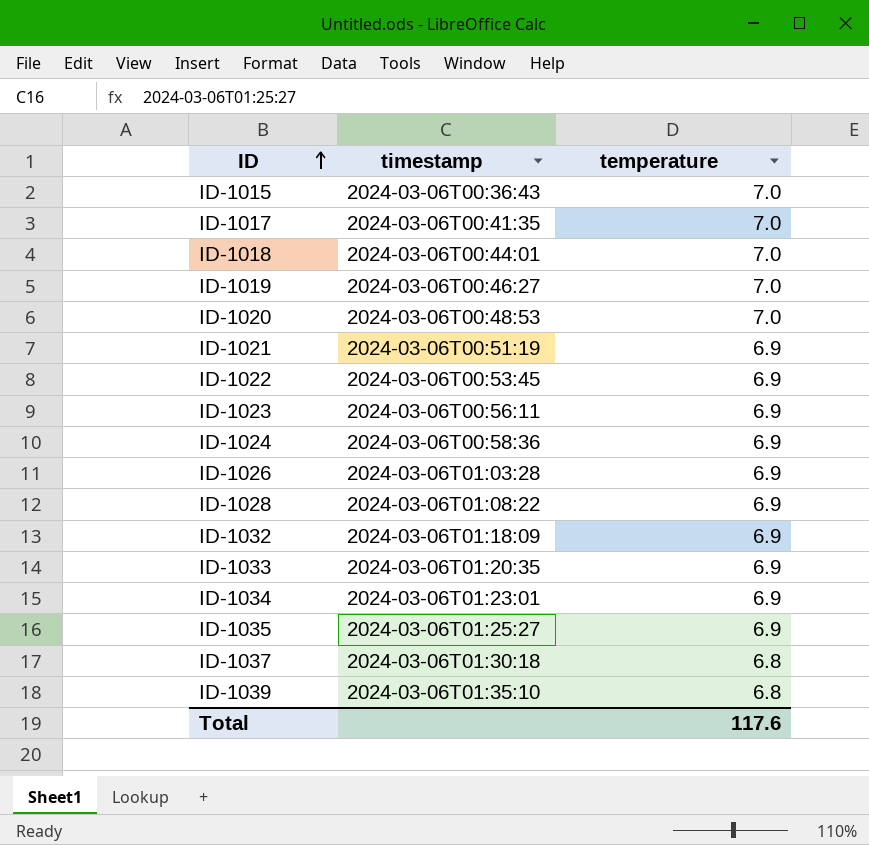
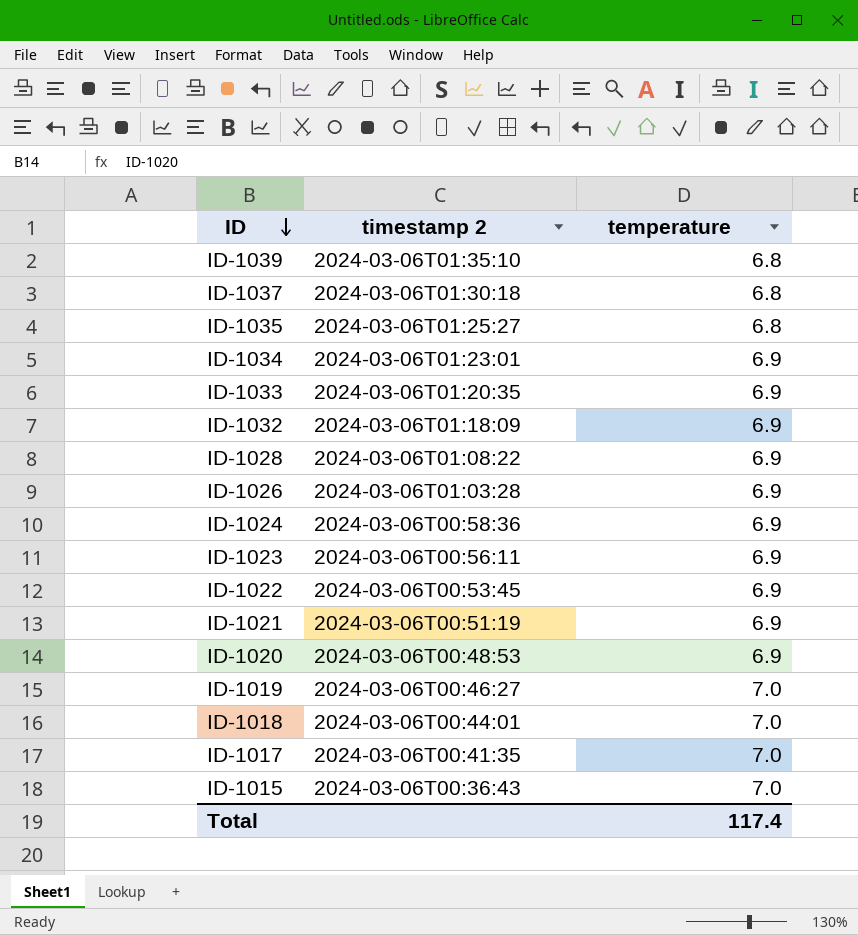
row order: ID ascending -> ID descending
column name: timestamp -> timestamp 2
ID-1035 | temperature: 6.9 -> 6.8
ID-1020 | temperature: 7.0 -> 6.9
Total | temperature: 117.6 -> 117.4

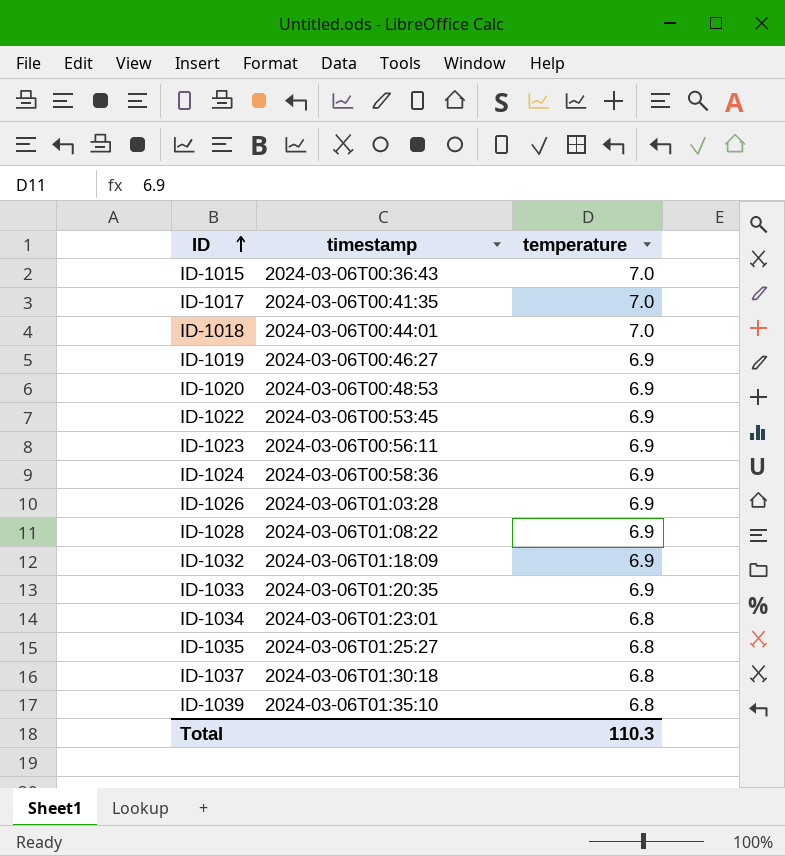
row order: ID descending -> ID ascending
column name: timestamp 2 -> timestamp
row ID-1021: 2024-03-06T00:51:19 | 6.9 -> none
ID-1019 | temperature: 7.0 -> 6.9
ID-1034 | temperature: 6.9 -> 6.8
Total | temperature: 117.4 -> 110.3

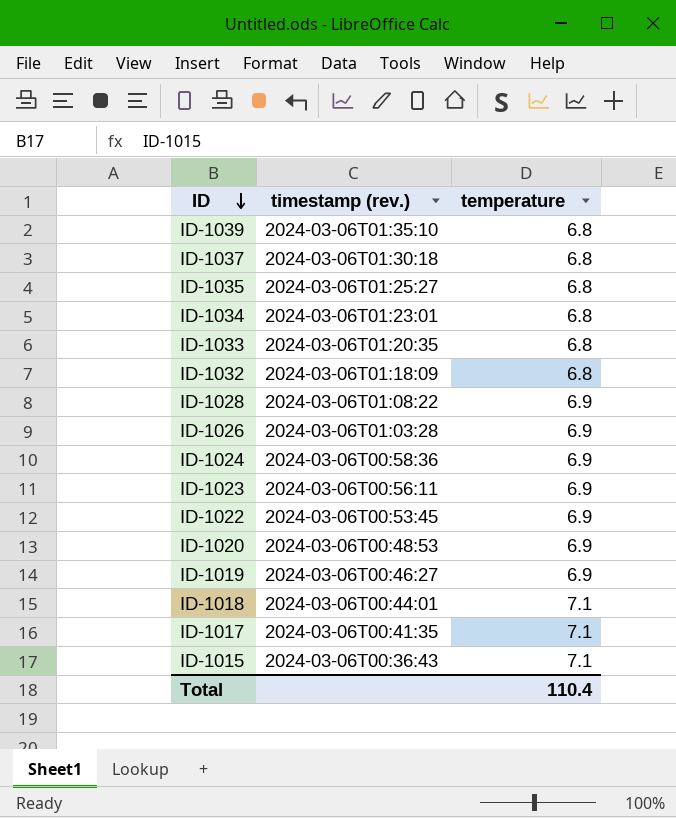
row order: ID ascending -> ID descending
column name: timestamp -> timestamp (rev.)
ID-1033 | temperature: 6.9 -> 6.8
ID-1032 | temperature: 6.9 -> 6.8
ID-1018 | temperature: 7.0 -> 7.1
ID-1017 | temperature: 7.0 -> 7.1
ID-1015 | temperature: 7.0 -> 7.1
Total | temperature: 110.3 -> 110.4

